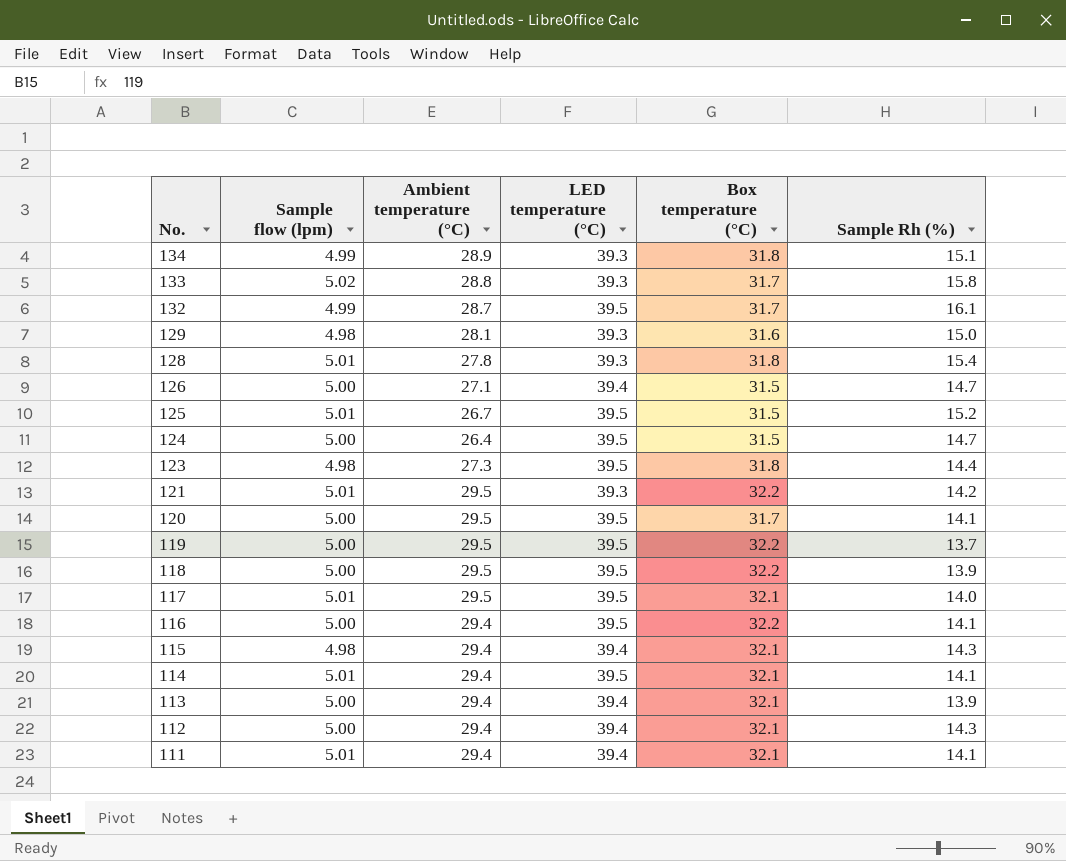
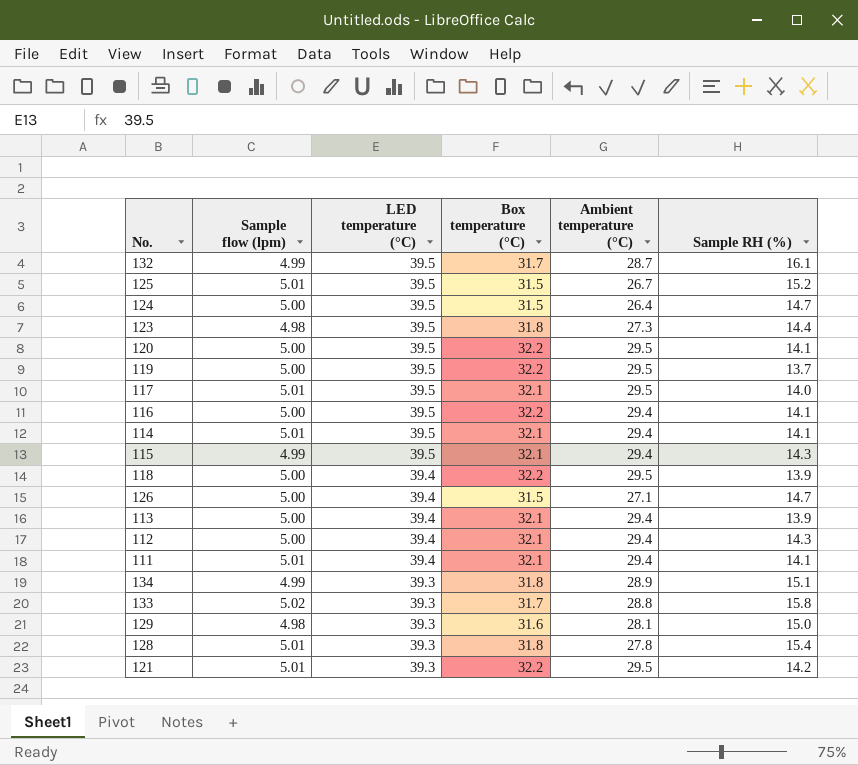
row order: No. descending -> LED temperature (°C) descending
column Ambient temperature (°C) | position: 3 -> 5
column name: Sample Rh (%) -> Sample RH (%)
120 | Box temperature (°C): 31.7 -> 32.2
115 | Sample flow (lpm): 4.98 -> 4.99
115 | LED temperature (°C): 39.4 -> 39.5
118 | LED temperature (°C): 39.5 -> 39.4

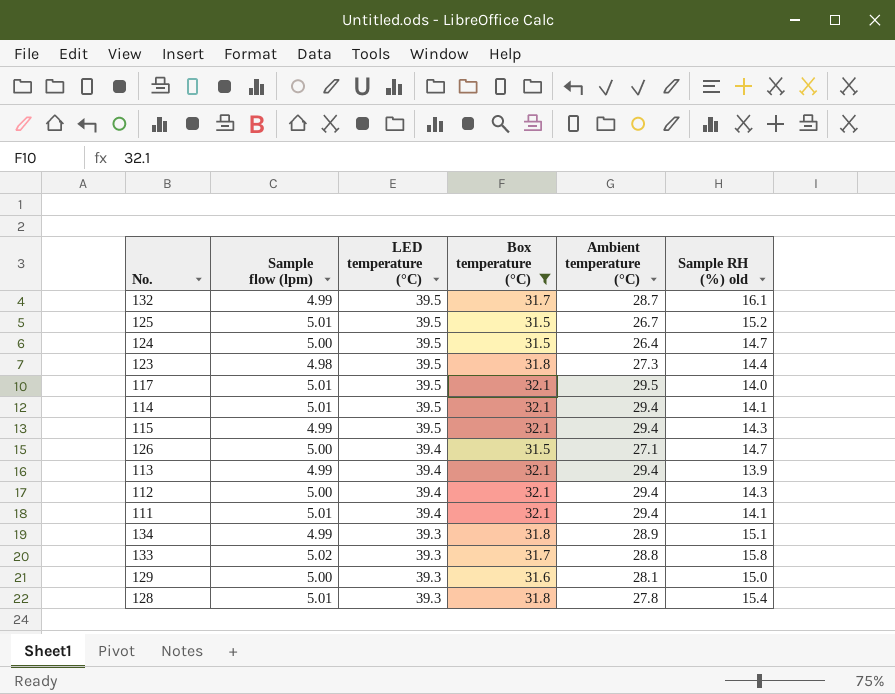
filter: none -> Box temperature (°C) != 32.2
column name: Sample RH (%) -> Sample RH (%) old
113 | Sample flow (lpm): 5.00 -> 4.99
129 | Sample flow (lpm): 4.98 -> 5.00

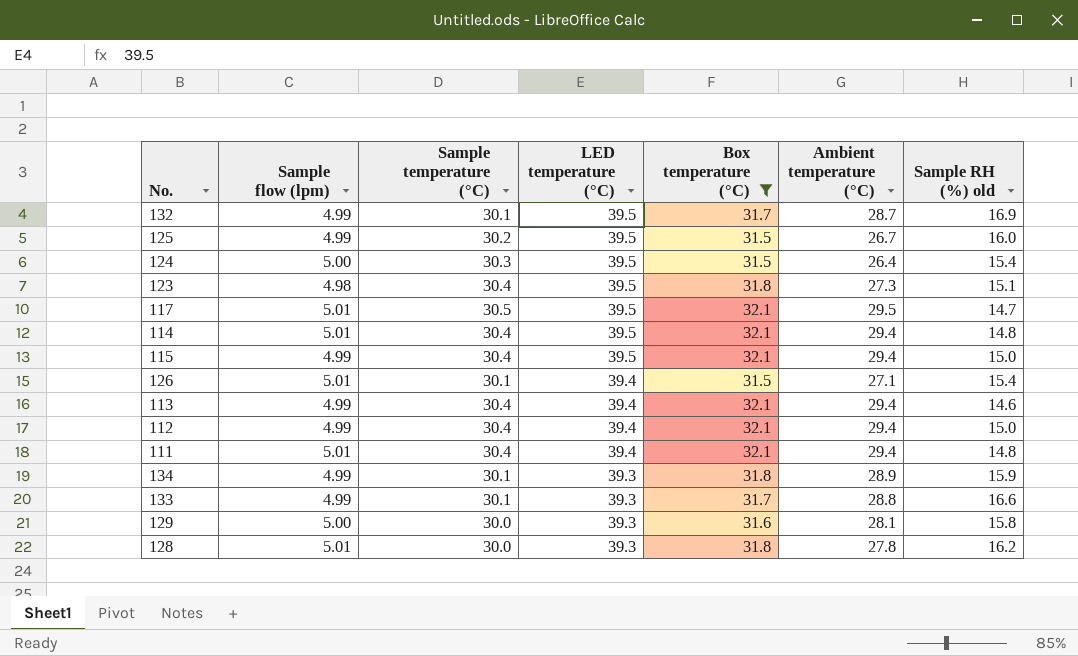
column Sample temperature (°C) | position: none -> 3
132 | Sample RH (%) old: 16.1 -> 16.9
125 | Sample flow (lpm): 5.01 -> 4.99
125 | Sample RH (%) old: 15.2 -> 16.0
124 | Sample RH (%) old: 14.7 -> 15.4
123 | Sample RH (%) old: 14.4 -> 15.1
117 | Sample RH (%) old: 14.0 -> 14.7
114 | Sample RH (%) old: 14.1 -> 14.8
115 | Sample RH (%) old: 14.3 -> 15.0
126 | Sample flow (lpm): 5.00 -> 5.01
126 | Sample RH (%) old: 14.7 -> 15.4
113 | Sample RH (%) old: 13.9 -> 14.6
112 | Sample flow (lpm): 5.00 -> 4.99
112 | Sample RH (%) old: 14.3 -> 15.0
111 | Sample RH (%) old: 14.1 -> 14.8
134 | Sample RH (%) old: 15.1 -> 15.9
133 | Sample flow (lpm): 5.02 -> 4.99
133 | Sample RH (%) old: 15.8 -> 16.6
129 | Sample RH (%) old: 15.0 -> 15.8
128 | Sample RH (%) old: 15.4 -> 16.2

